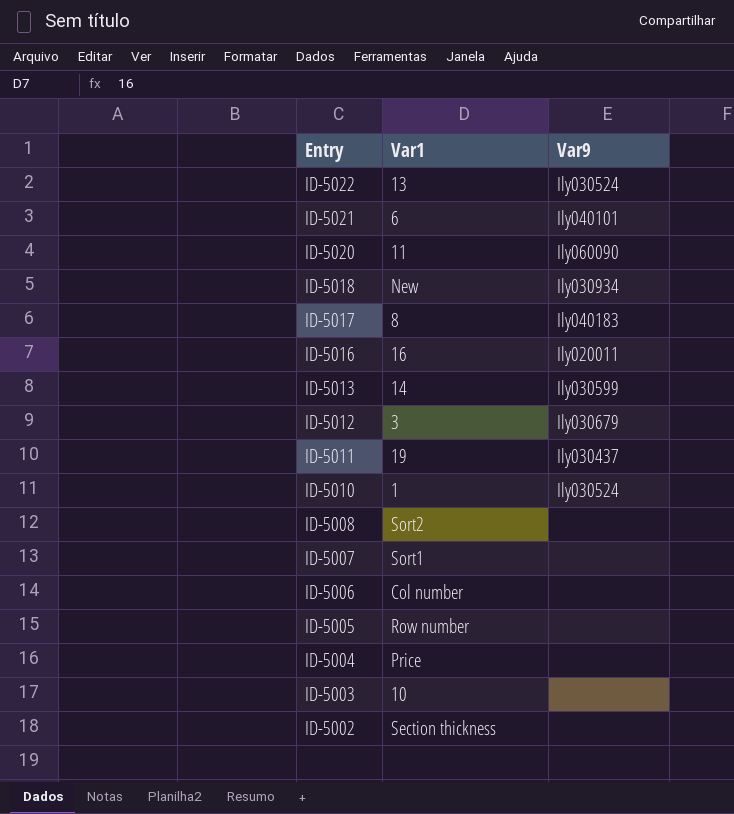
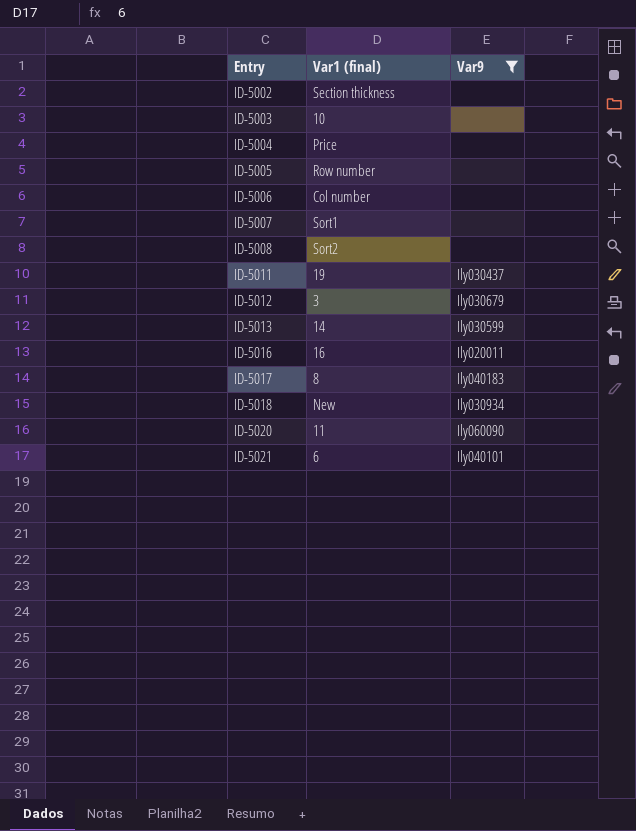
filter: none -> Var9 != Ily030524
row order: Entry descending -> Entry ascending
column name: Var1 -> Var1 (final)

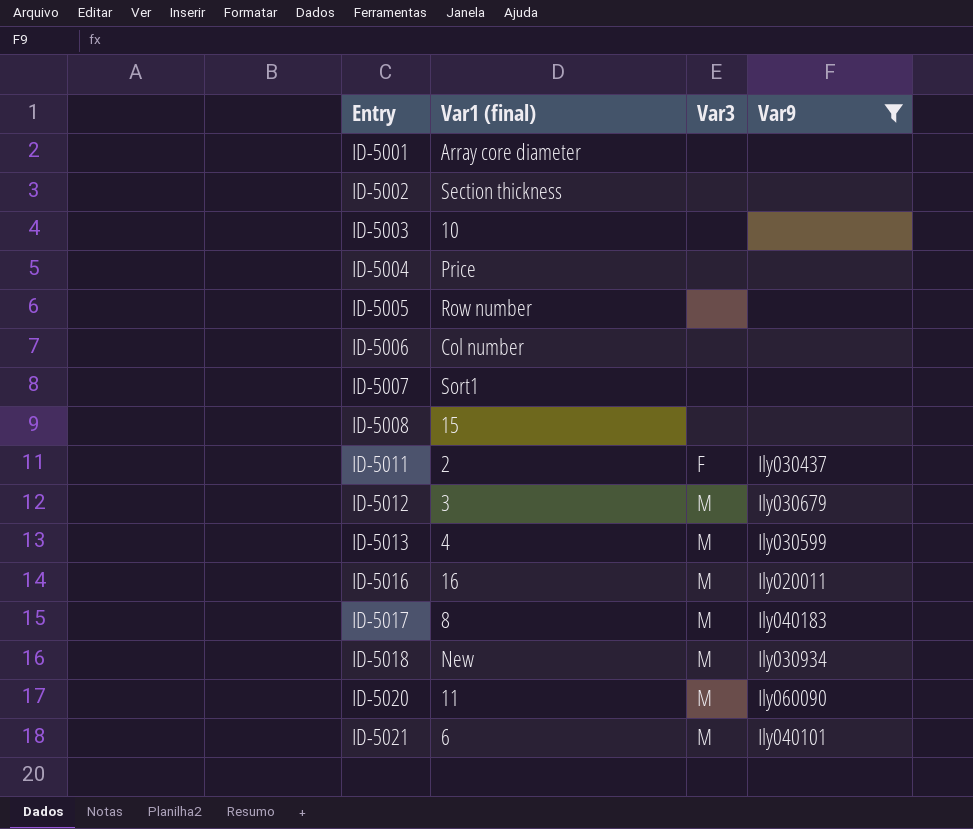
column Var3 | position: none -> 3
row ID-5001: none -> Array core diameter | none | none
ID-5008 | Var1 (final): Sort2 -> 15
ID-5011 | Var1 (final): 19 -> 2
ID-5013 | Var1 (final): 14 -> 4

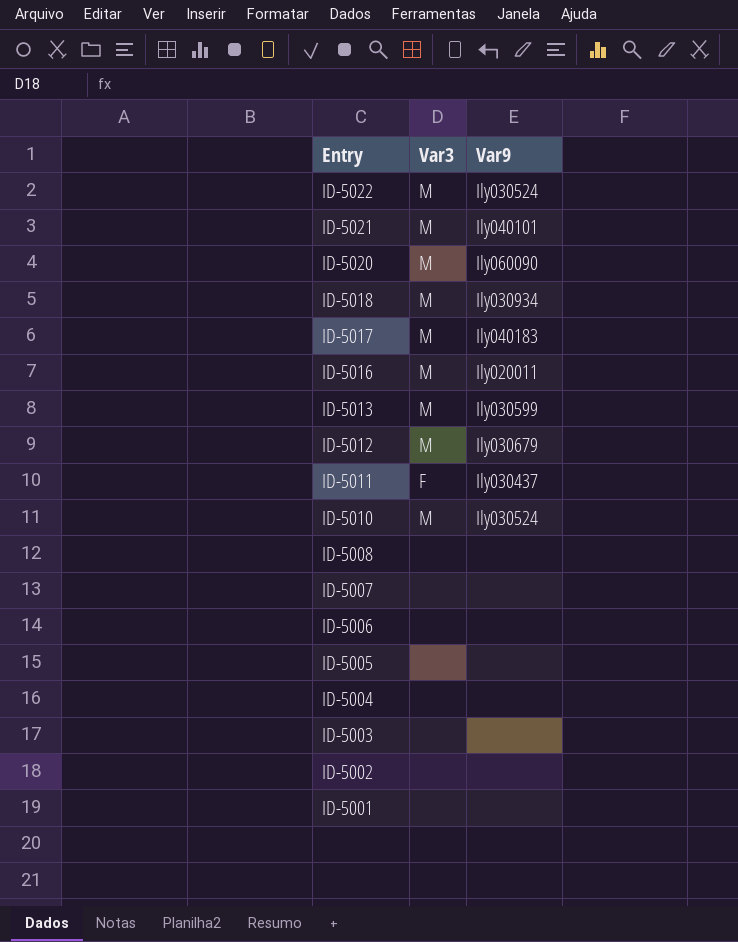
filter: Var9 != Ily030524 -> none
row order: Entry ascending -> Entry descending
column Var1 (final) | position: 2 -> none

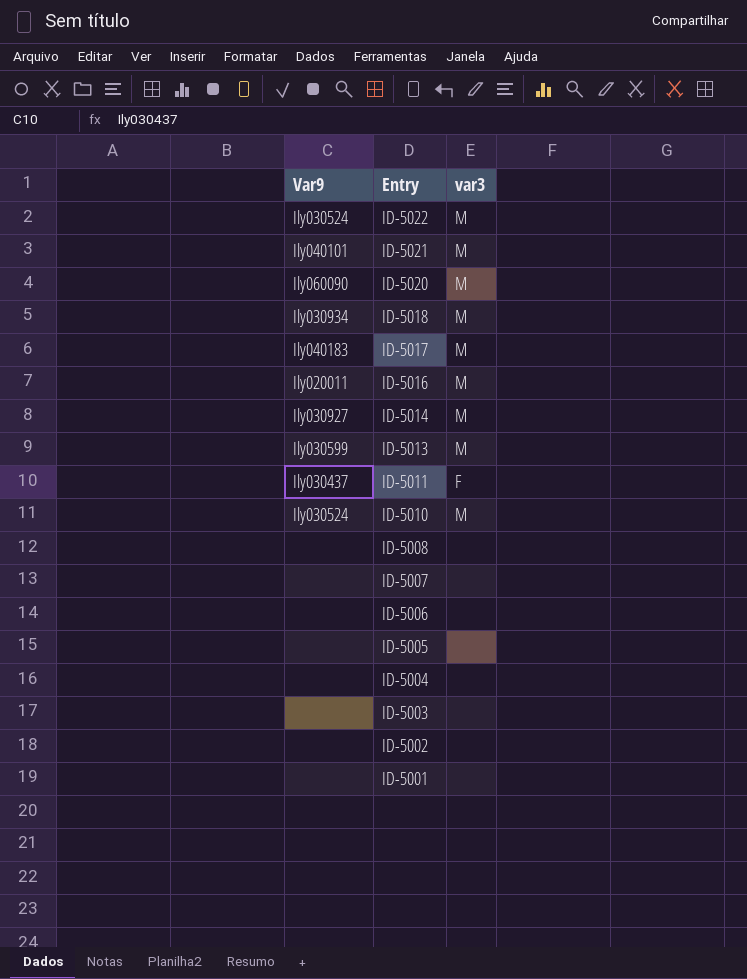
column Var9 | position: 3 -> 1
column name: Var3 -> var3
row ID-5012: M | Ily030679 -> none
row ID-5014: none -> Ily030927 | M

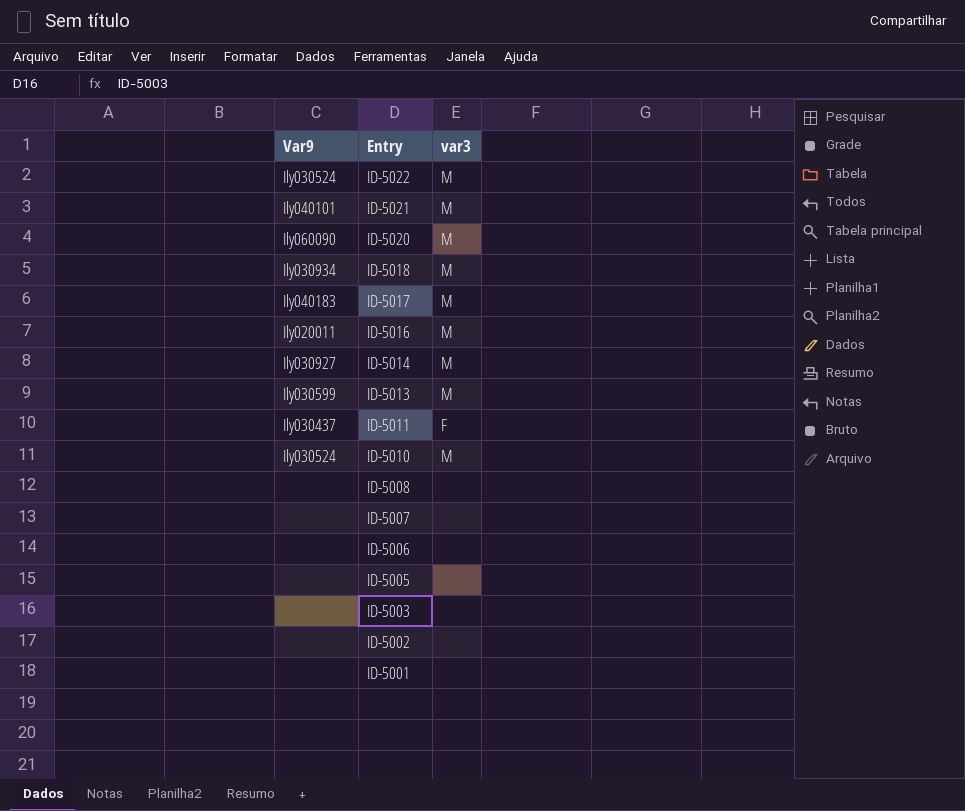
row ID-5004: none | none -> none

